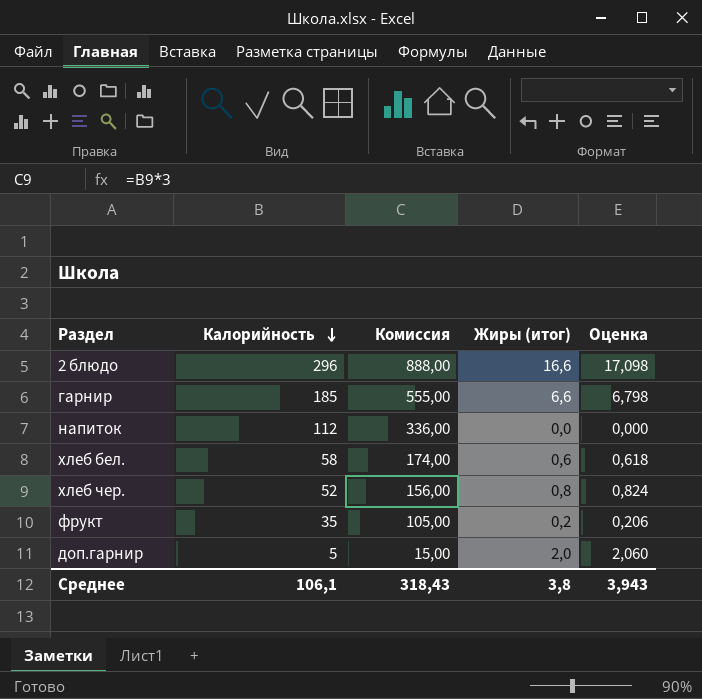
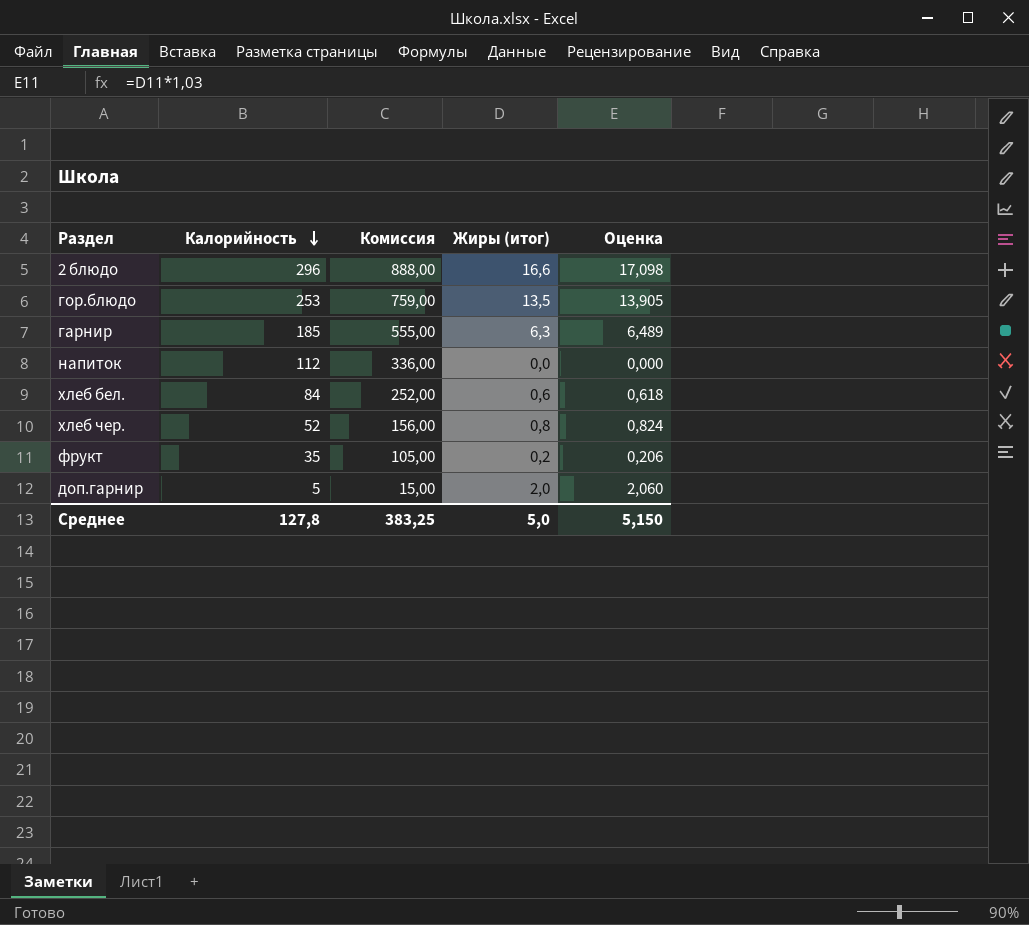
row гор.блюдо: none -> 253 | 759,00 | 13,5 | 13,905
гарнир | Жиры (итог): 6,6 -> 6,3
гарнир | Оценка: 6,798 -> 6,489
хлеб бел. | Калорийность: 58 -> 84
хлеб бел. | Комиссия: 174,00 -> 252,00
Среднее | Калорийность: 106,1 -> 127,8
Среднее | Комиссия: 318,43 -> 383,25
Среднее | Жиры (итог): 3,8 -> 5,0
Среднее | Оценка: 3,943 -> 5,150

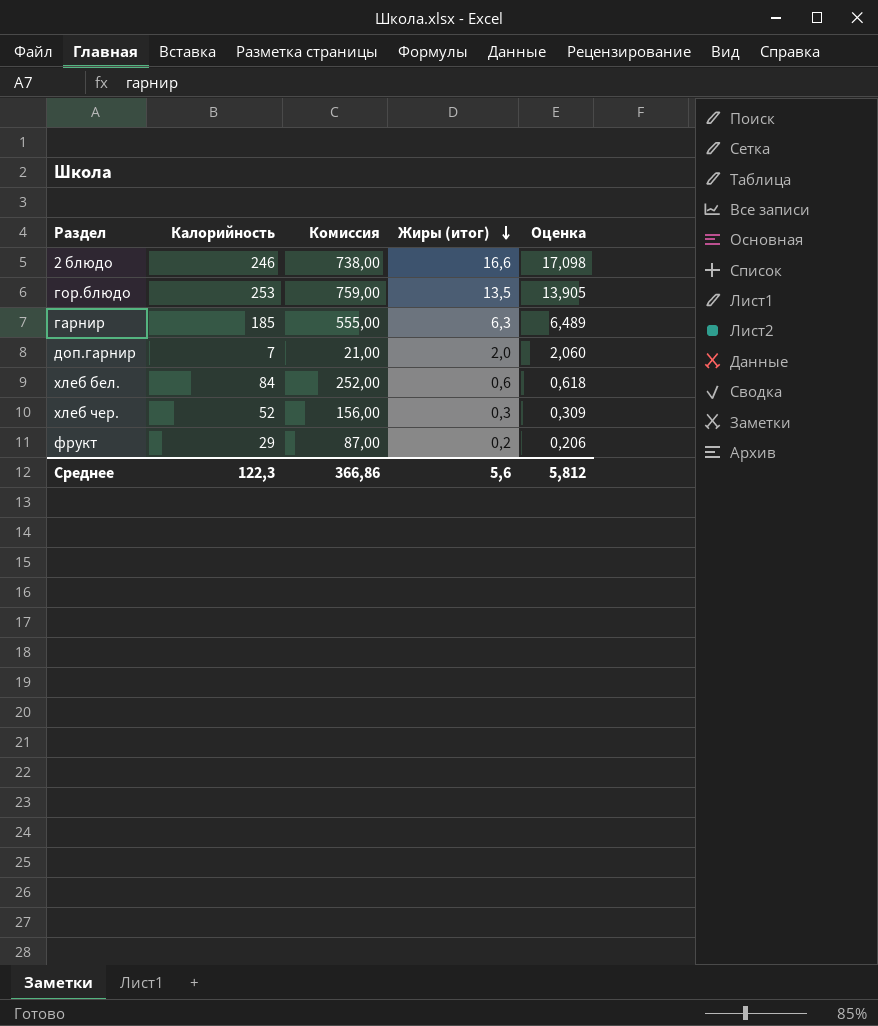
row order: Калорийность descending -> Жиры (итог) descending
row напиток: 112 | 336,00 | 0,0 | 0,000 -> none
2 блюдо | Калорийность: 296 -> 246
2 блюдо | Комиссия: 888,00 -> 738,00
доп.гарнир | Калорийность: 5 -> 7
доп.гарнир | Комиссия: 15,00 -> 21,00
хлеб чер. | Жиры (итог): 0,8 -> 0,3
хлеб чер. | Оценка: 0,824 -> 0,309
фрукт | Калорийность: 35 -> 29
фрукт | Комиссия: 105,00 -> 87,00
Среднее | Калорийность: 127,8 -> 122,3
Среднее | Комиссия: 383,25 -> 366,86
Среднее | Жиры (итог): 5,0 -> 5,6
Среднее | Оценка: 5,150 -> 5,812

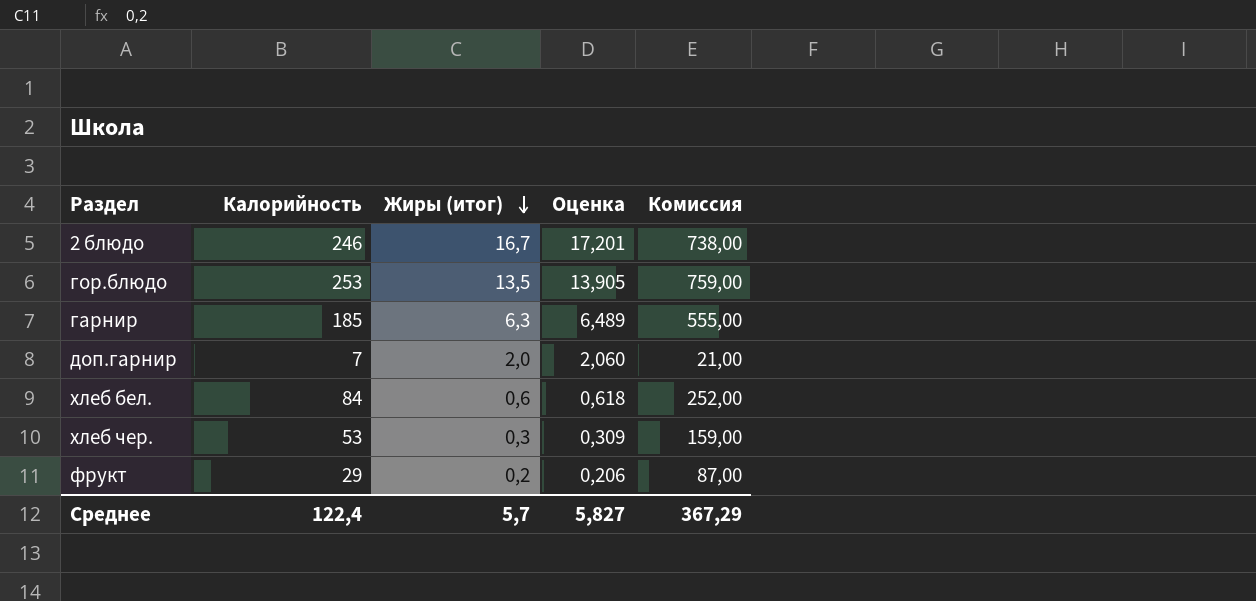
column Комиссия | position: 3 -> 5
2 блюдо | Жиры (итог): 16,6 -> 16,7
2 блюдо | Оценка: 17,098 -> 17,201
хлеб чер. | Калорийность: 52 -> 53
хлеб чер. | Комиссия: 156,00 -> 159,00
Среднее | Калорийность: 122,3 -> 122,4
Среднее | Жиры (итог): 5,6 -> 5,7
Среднее | Оценка: 5,812 -> 5,827
Среднее | Комиссия: 366,86 -> 367,29

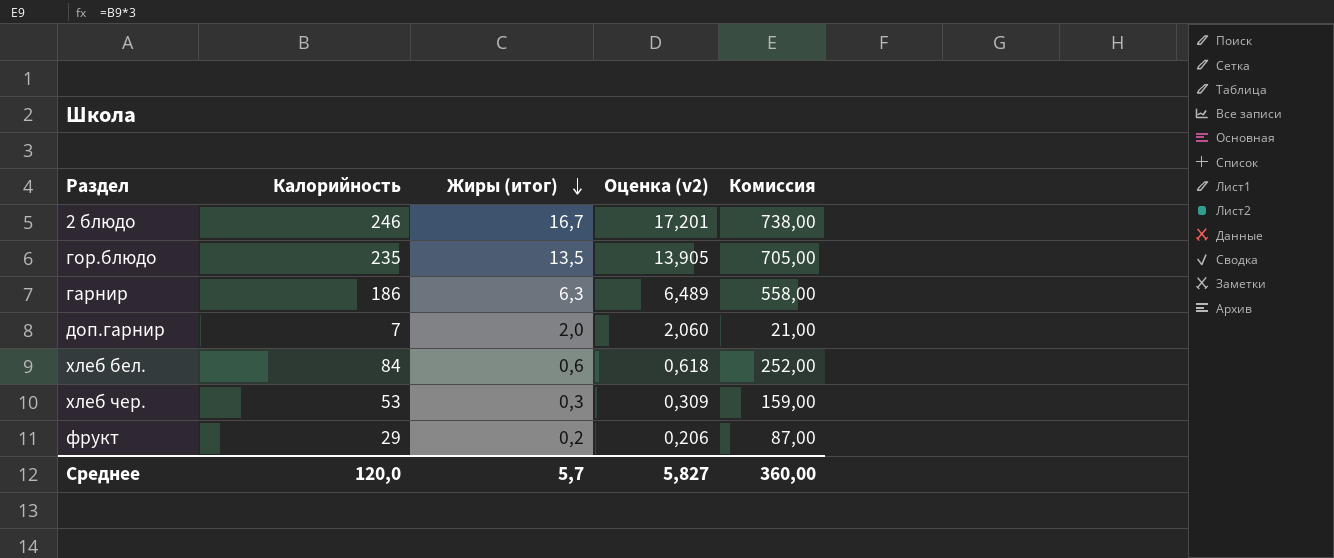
column name: Оценка -> Оценка (v2)
гор.блюдо | Калорийность: 253 -> 235
гор.блюдо | Комиссия: 759,00 -> 705,00
гарнир | Калорийность: 185 -> 186
гарнир | Комиссия: 555,00 -> 558,00
Среднее | Калорийность: 122,4 -> 120,0
Среднее | Комиссия: 367,29 -> 360,00

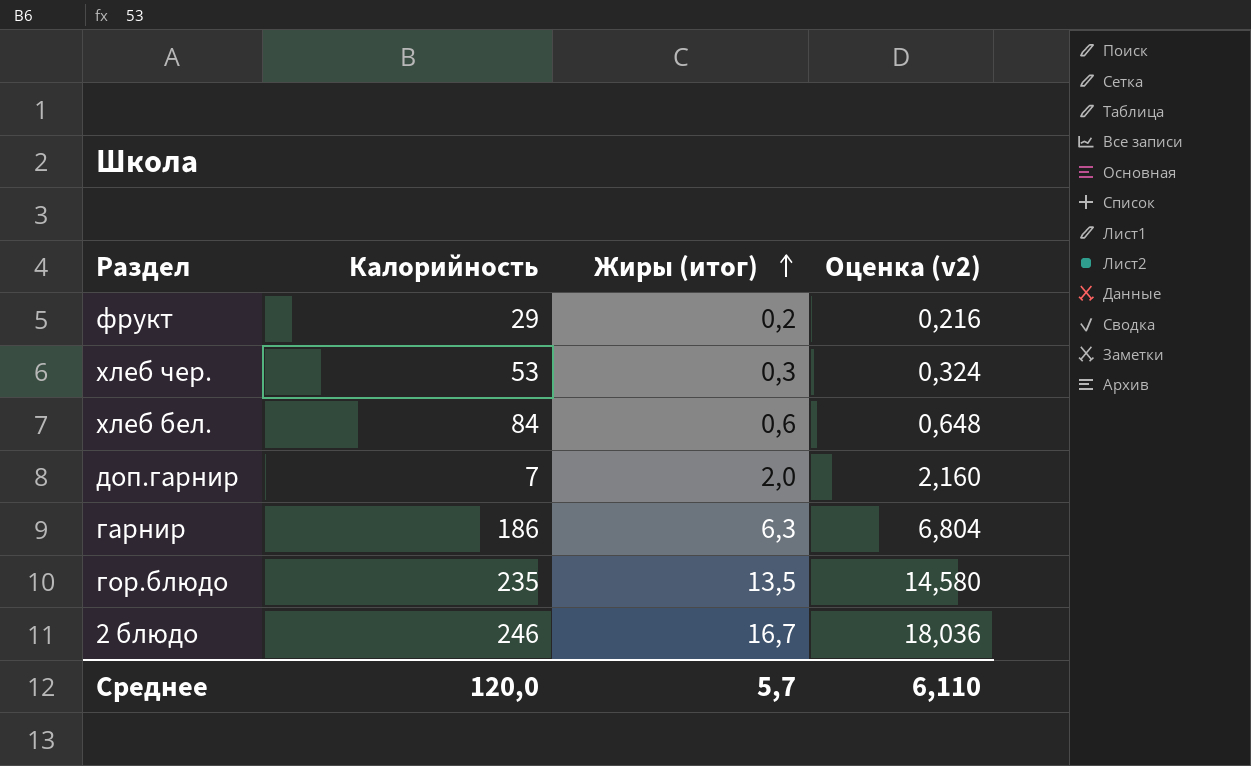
row order: Жиры (итог) descending -> Жиры (итог) ascending
column Комиссия | formula: [Калорийность] * 3 -> none
column Оценка (v2) | formula: [Жиры (итог)] * 1,03 -> [Жиры (итог)] * 1,08
Среднее | Оценка (v2): 5,827 -> 6,110

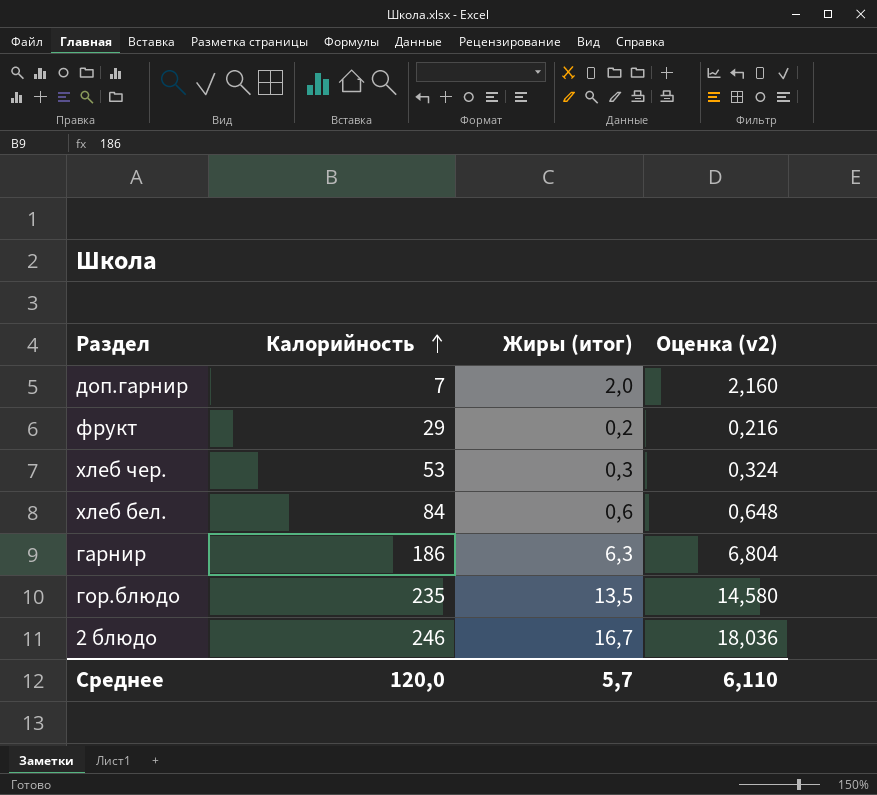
row order: Жиры (итог) ascending -> Калорийность ascending

